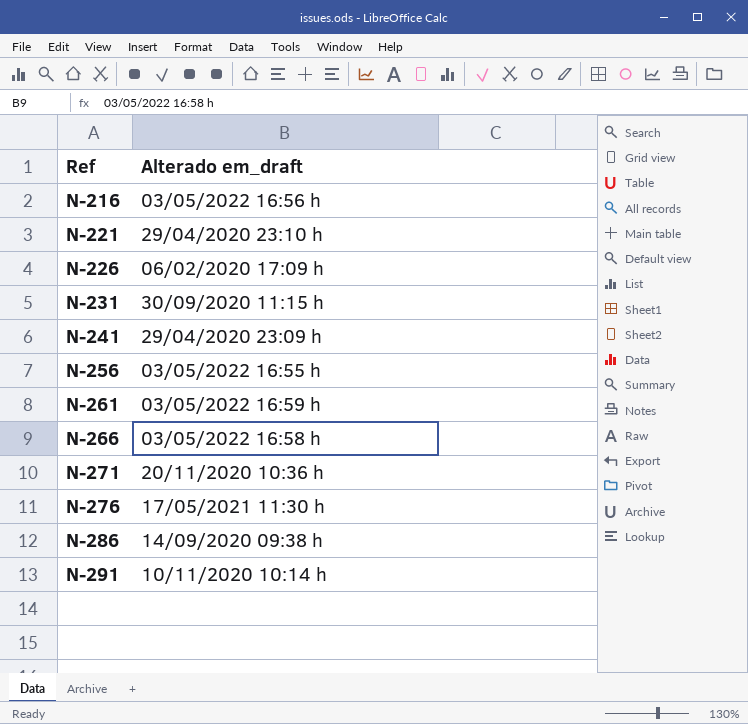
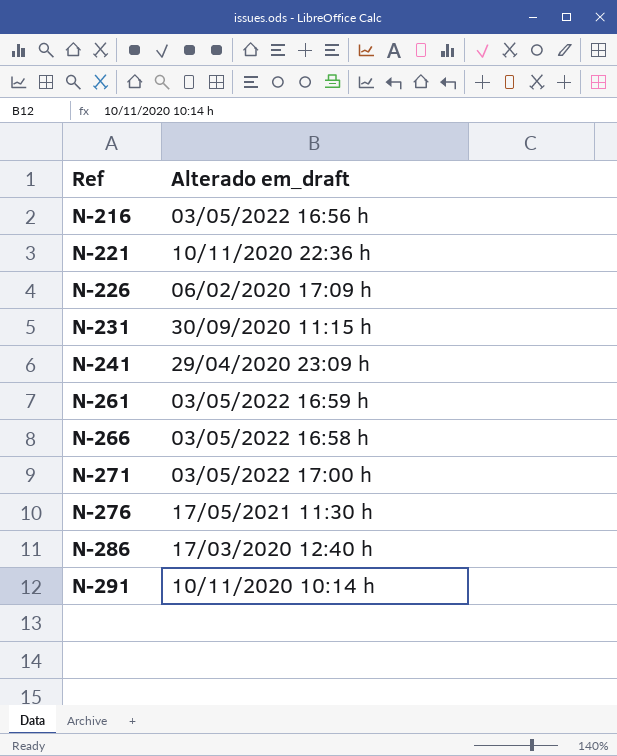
row N-256: 03/05/2022 16:55 h -> none
N-221 | Alterado em_draft: 29/04/2020 23:10 h -> 10/11/2020 22:36 h
N-271 | Alterado em_draft: 20/11/2020 10:36 h -> 03/05/2022 17:00 h
N-286 | Alterado em_draft: 14/09/2020 09:38 h -> 17/03/2020 12:40 h

